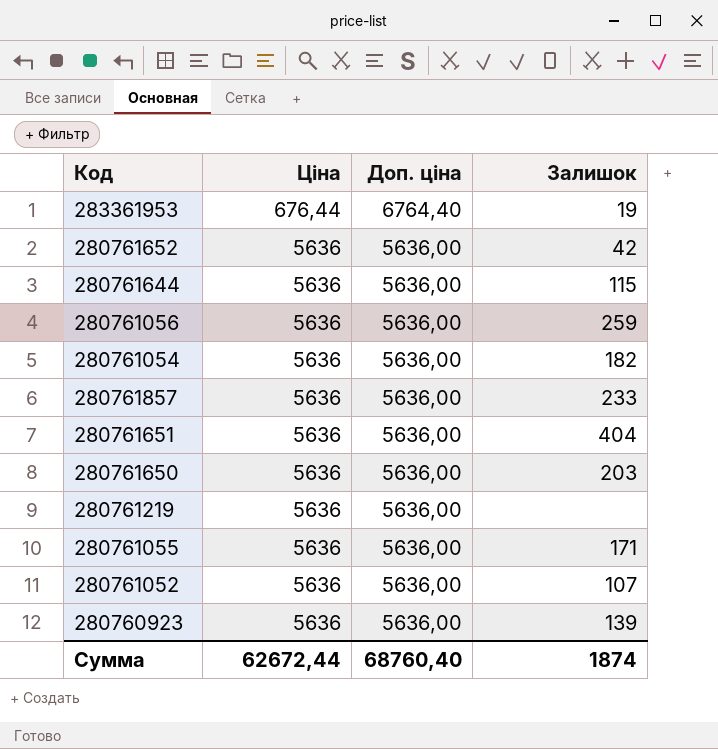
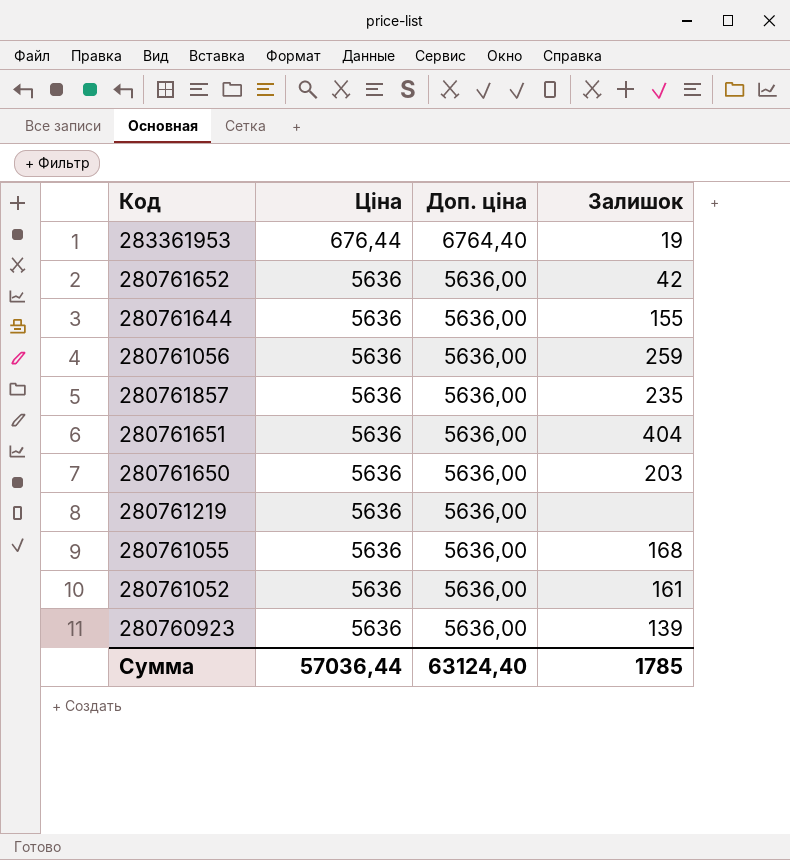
row 280761054: 5636 | 5636,00 | 182 -> none
280761644 | Залишок: 115 -> 155
280761857 | Залишок: 233 -> 235
280761055 | Залишок: 171 -> 168
280761052 | Залишок: 107 -> 161
Сумма | Ціна: 62672,44 -> 57036,44
Сумма | Доп. ціна: 68760,40 -> 63124,40
Сумма | Залишок: 1874 -> 1785

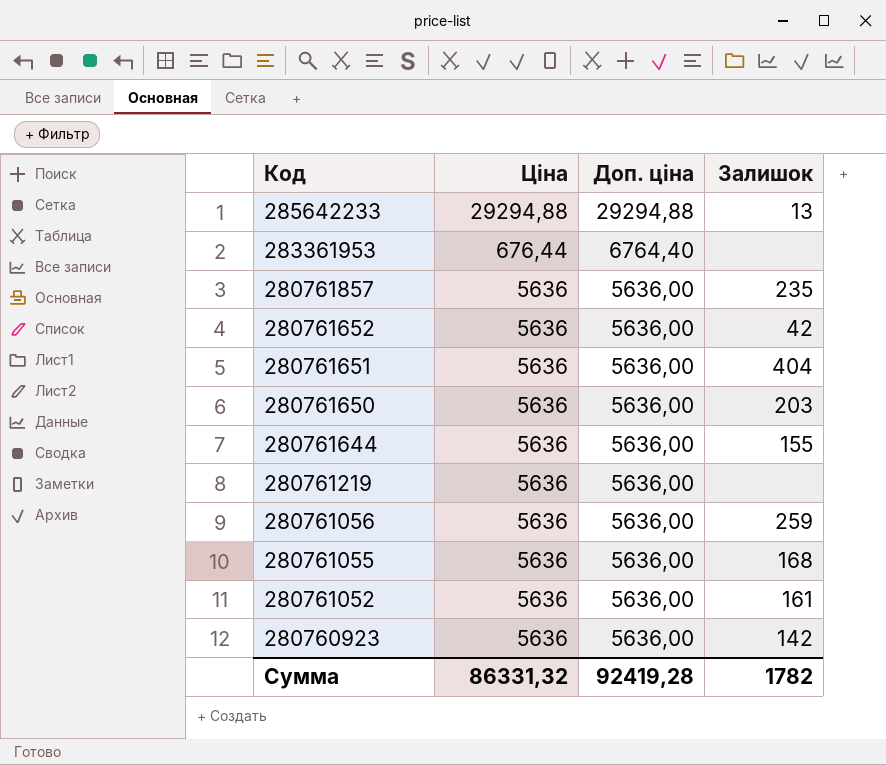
row order: Ціна ascending -> Код descending
row 285642233: none -> 29294,88 | 29294,88 | 13
283361953 | Залишок: 19 -> none
280760923 | Залишок: 139 -> 142
Сумма | Ціна: 57036,44 -> 86331,32
Сумма | Доп. ціна: 63124,40 -> 92419,28
Сумма | Залишок: 1785 -> 1782

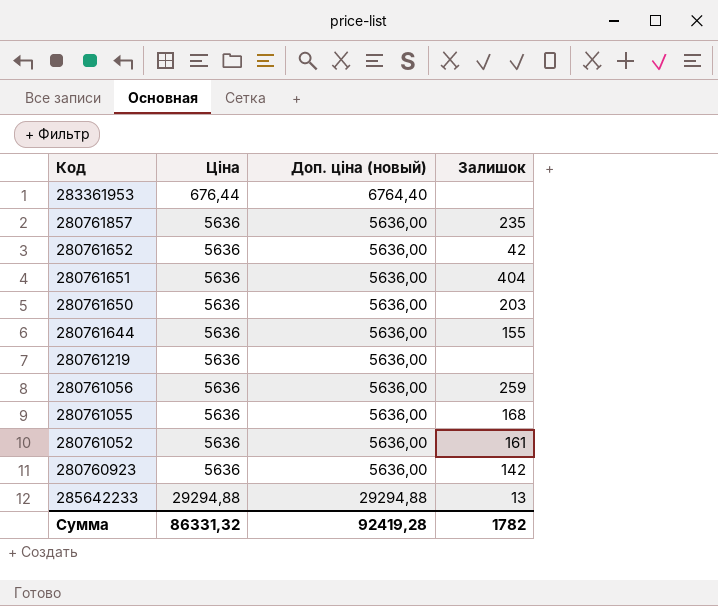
row order: Код descending -> Ціна ascending
column name: Доп. ціна -> Доп. ціна (новый)

